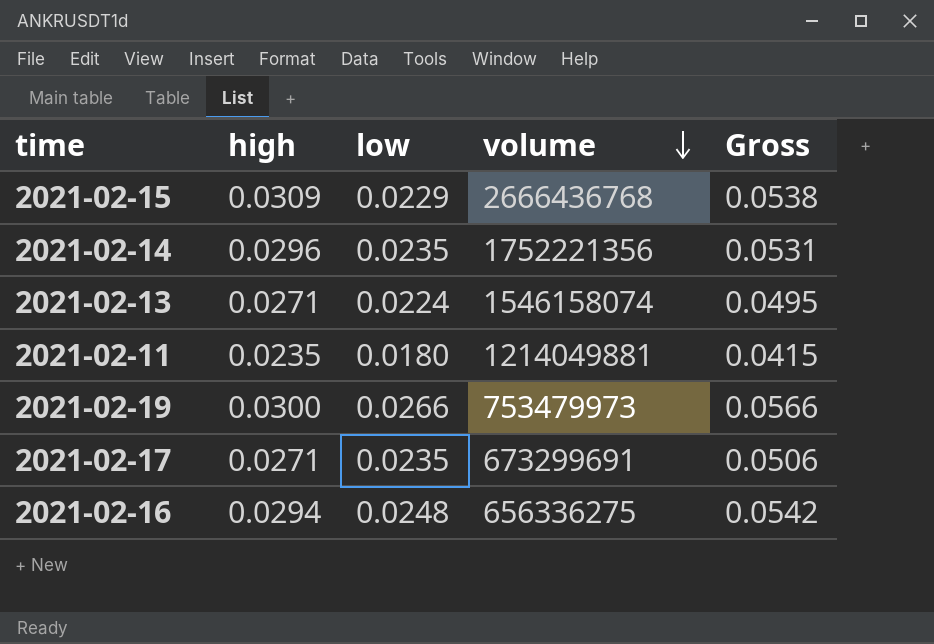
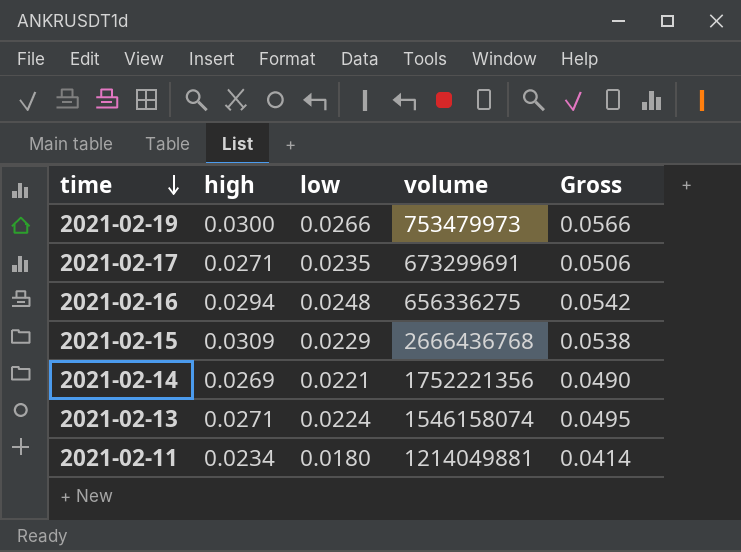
row order: volume descending -> time descending
2021-02-14 | high: 0.0296 -> 0.0269
2021-02-14 | low: 0.0235 -> 0.0221
2021-02-14 | Gross: 0.0531 -> 0.0490
2021-02-11 | high: 0.0235 -> 0.0234
2021-02-11 | Gross: 0.0415 -> 0.0414

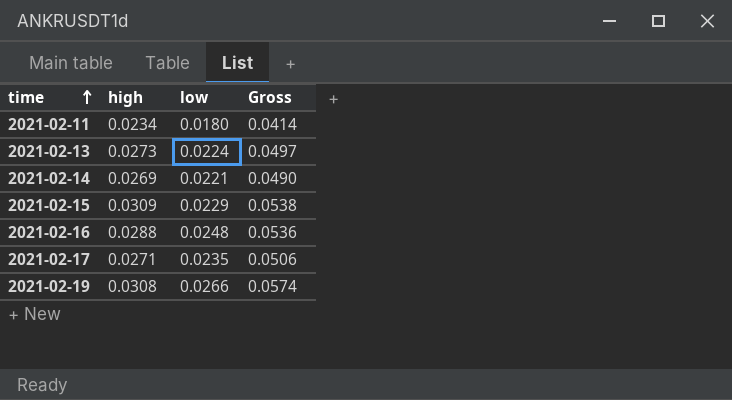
row order: time descending -> time ascending
column volume | position: 4 -> none
2021-02-13 | high: 0.0271 -> 0.0273
2021-02-13 | Gross: 0.0495 -> 0.0497
2021-02-16 | high: 0.0294 -> 0.0288
2021-02-16 | Gross: 0.0542 -> 0.0536
2021-02-19 | high: 0.0300 -> 0.0308
2021-02-19 | Gross: 0.0566 -> 0.0574

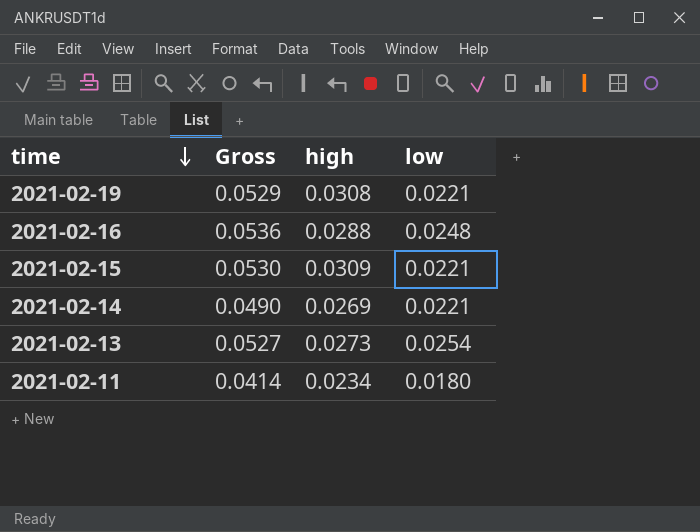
row order: time ascending -> time descending
column Gross | position: 4 -> 2
row 2021-02-17: 0.0271 | 0.0235 | 0.0506 -> none
2021-02-19 | Gross: 0.0574 -> 0.0529
2021-02-19 | low: 0.0266 -> 0.0221
2021-02-15 | Gross: 0.0538 -> 0.0530
2021-02-15 | low: 0.0229 -> 0.0221
2021-02-13 | Gross: 0.0497 -> 0.0527
2021-02-13 | low: 0.0224 -> 0.0254

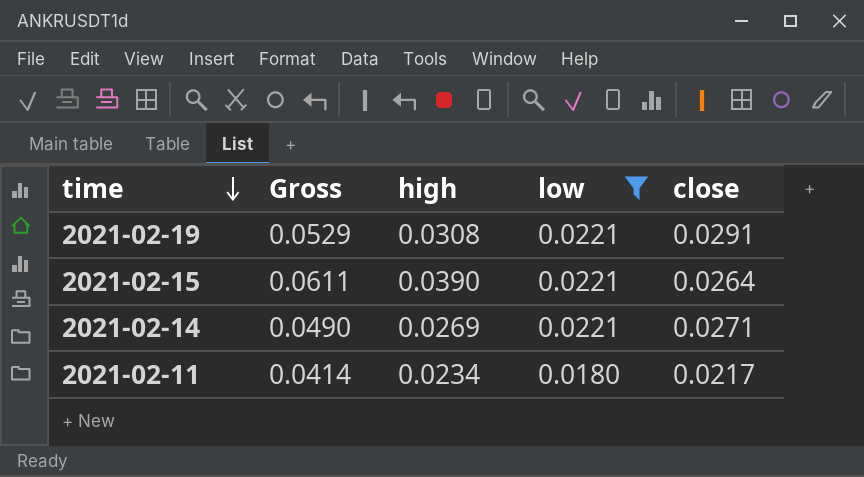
filter: none -> low <= 0.0221
column close | position: none -> 5
2021-02-15 | Gross: 0.0530 -> 0.0611
2021-02-15 | high: 0.0309 -> 0.0390

